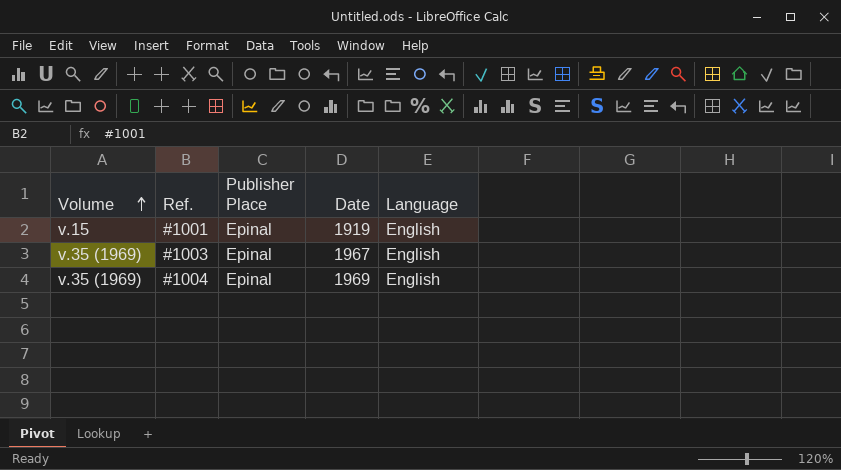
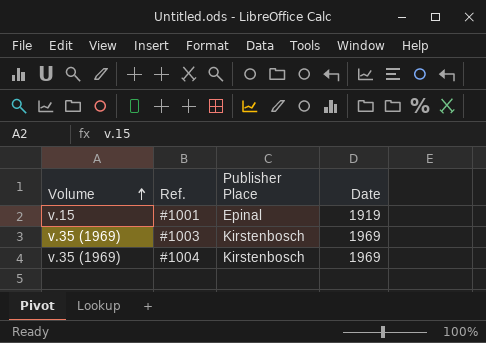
column Language | position: 5 -> none
#1003 | Publisher Place: Epinal -> Kirstenbosch
#1003 | Date: 1967 -> 1969
#1004 | Publisher Place: Epinal -> Kirstenbosch

